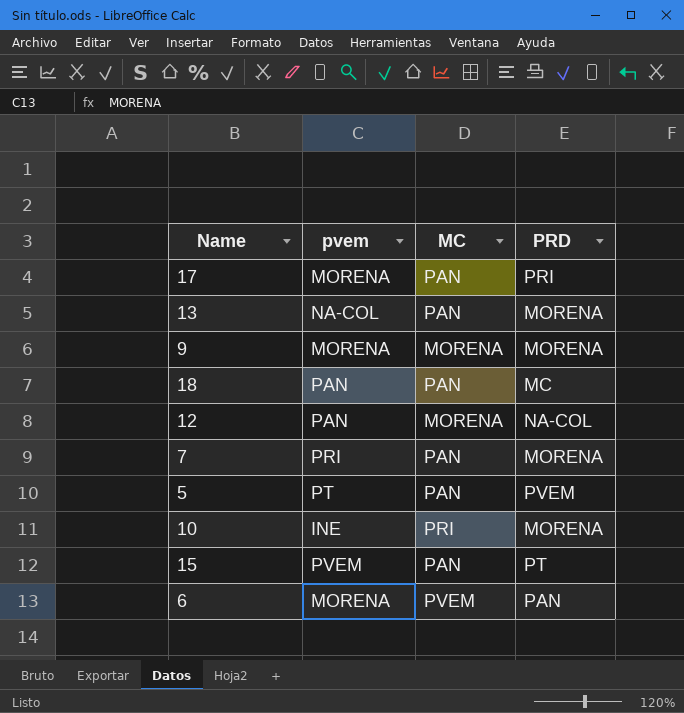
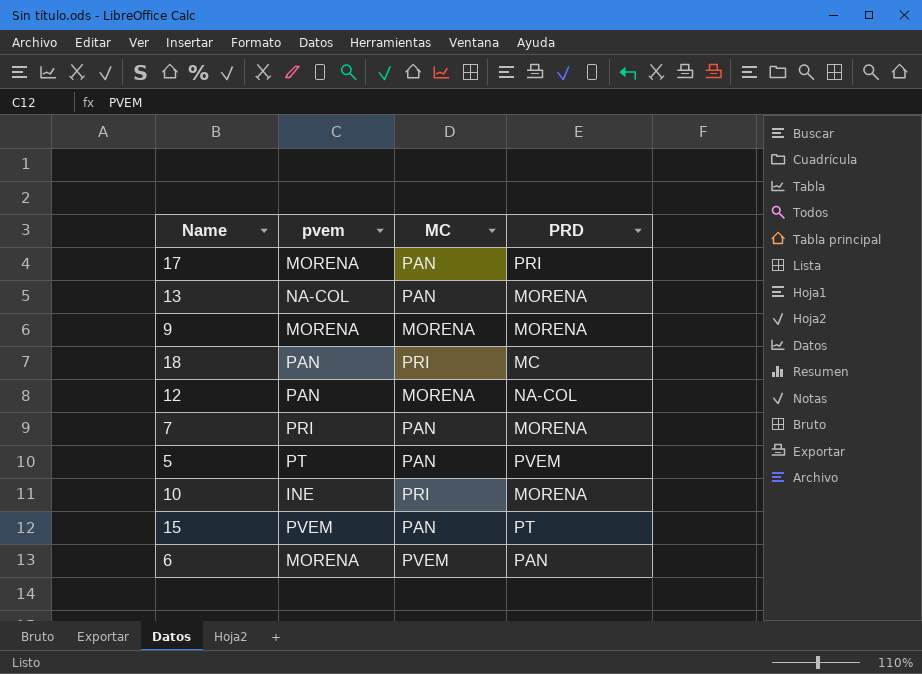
18 | MC: PAN -> PRI

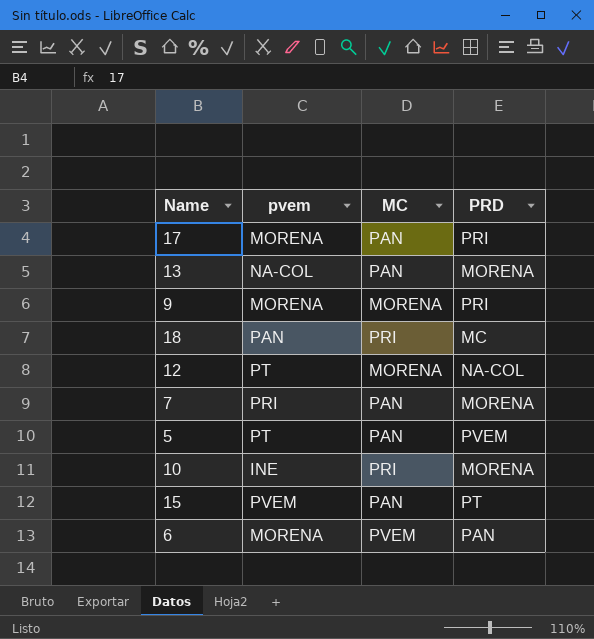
9 | PRD: MORENA -> PRI
12 | pvem: PAN -> PT

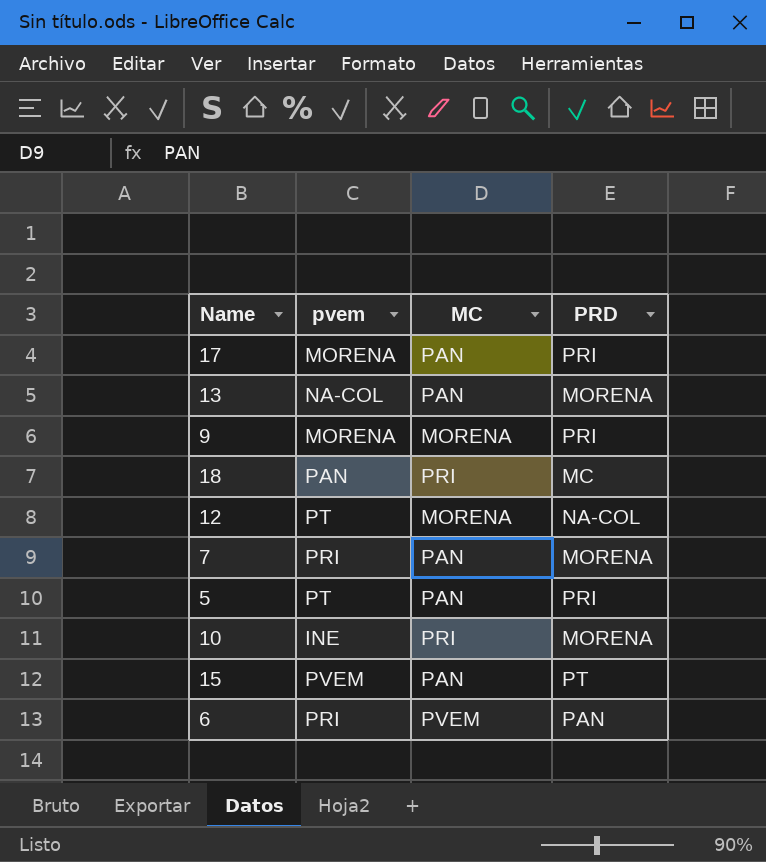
5 | PRD: PVEM -> PRI
6 | pvem: MORENA -> PRI

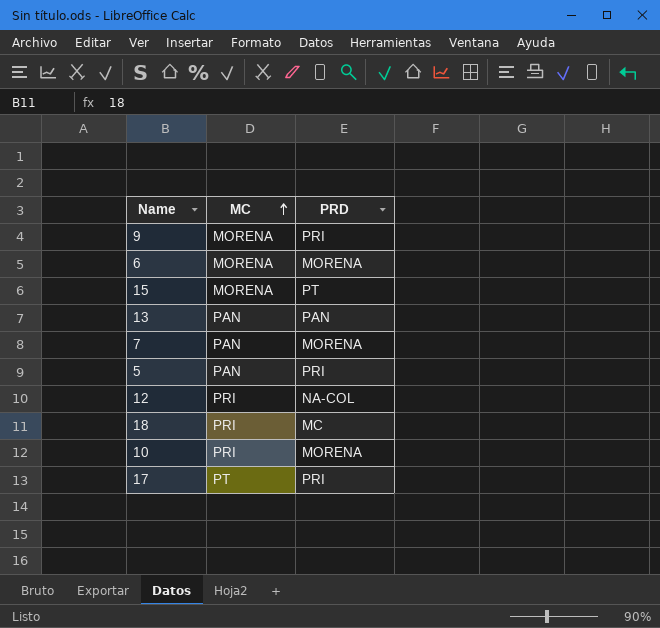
row order: none -> MC ascending
column pvem | position: 2 -> none
6 | MC: PVEM -> MORENA
6 | PRD: PAN -> MORENA
15 | MC: PAN -> MORENA
13 | PRD: MORENA -> PAN
12 | MC: MORENA -> PRI
17 | MC: PAN -> PT

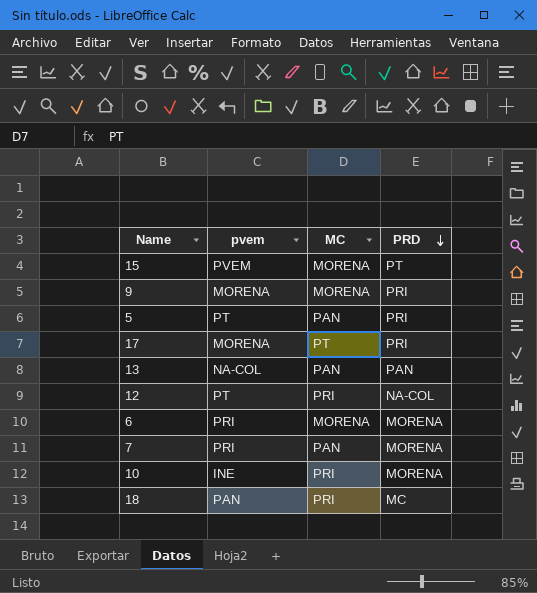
row order: MC ascending -> PRD descending
column pvem | position: none -> 2

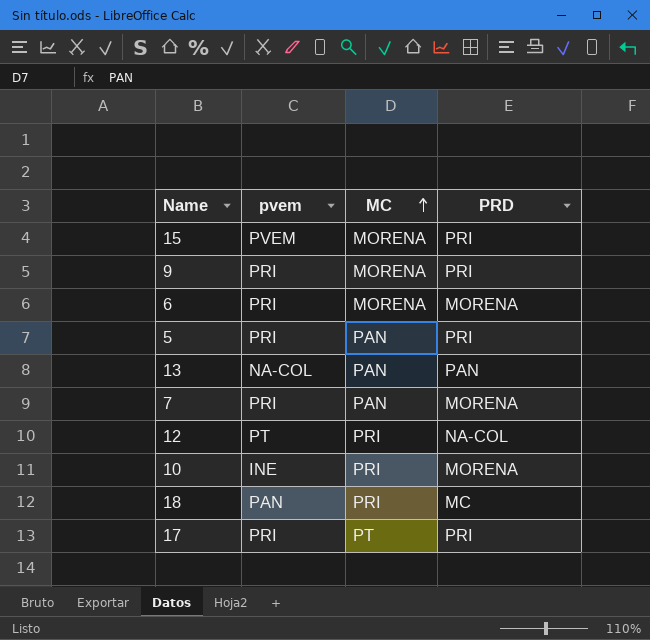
row order: PRD descending -> MC ascending
15 | PRD: PT -> PRI
9 | pvem: MORENA -> PRI
5 | pvem: PT -> PRI
17 | pvem: MORENA -> PRI

